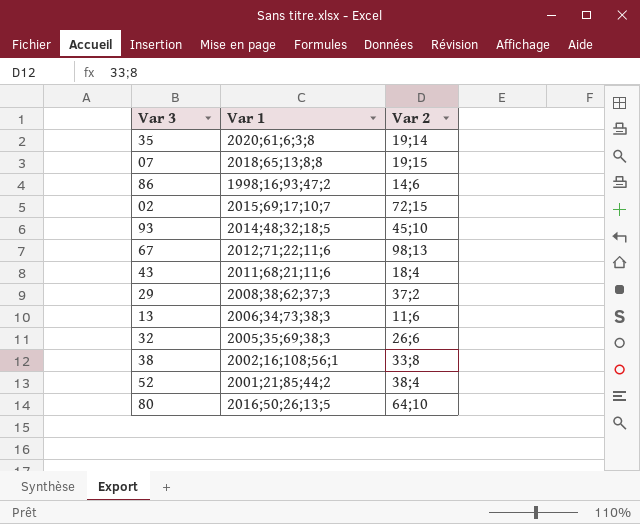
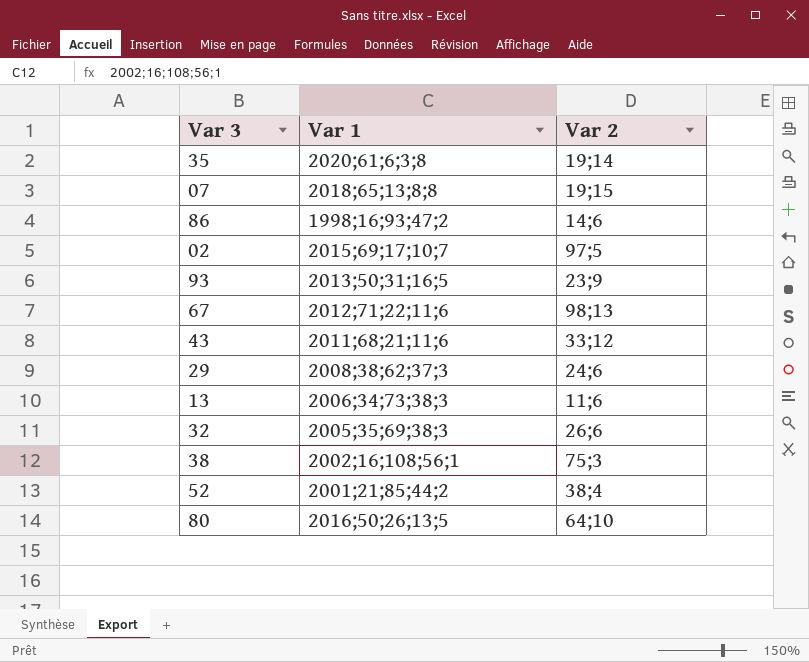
02 | Var 2: 72;15 -> 97;5
93 | Var 1: 2014;48;32;18;5 -> 2013;50;31;16;5
93 | Var 2: 45;10 -> 23;9
43 | Var 2: 18;4 -> 33;12
29 | Var 2: 37;2 -> 24;6
38 | Var 2: 33;8 -> 75;3

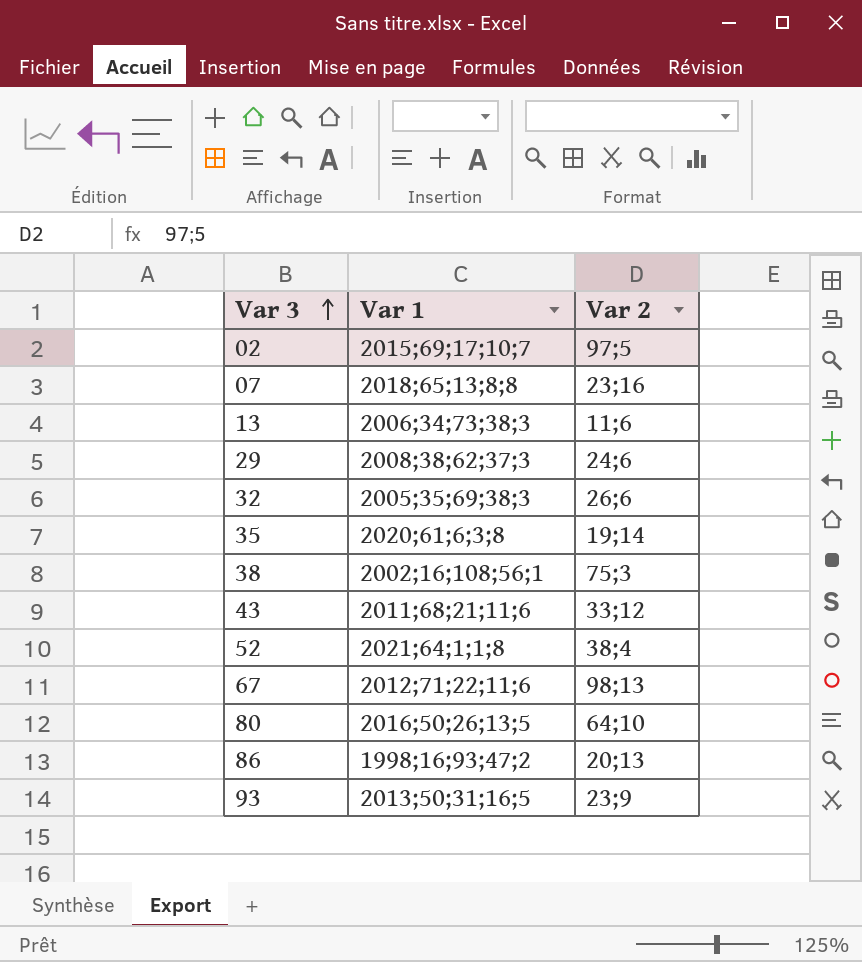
row order: none -> Var 3 ascending
07 | Var 2: 19;15 -> 23;16
52 | Var 1: 2001;21;85;44;2 -> 2021;64;1;1;8
86 | Var 2: 14;6 -> 20;13

